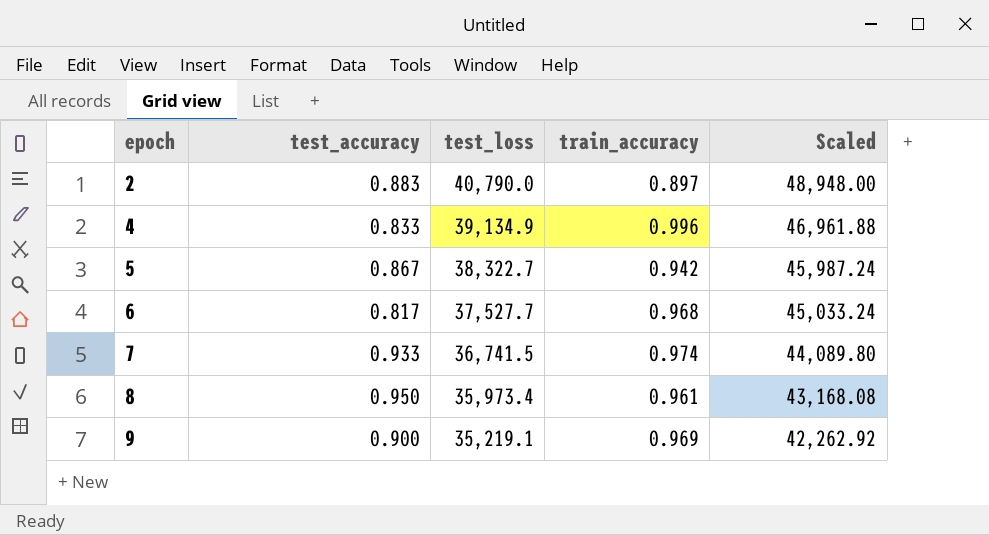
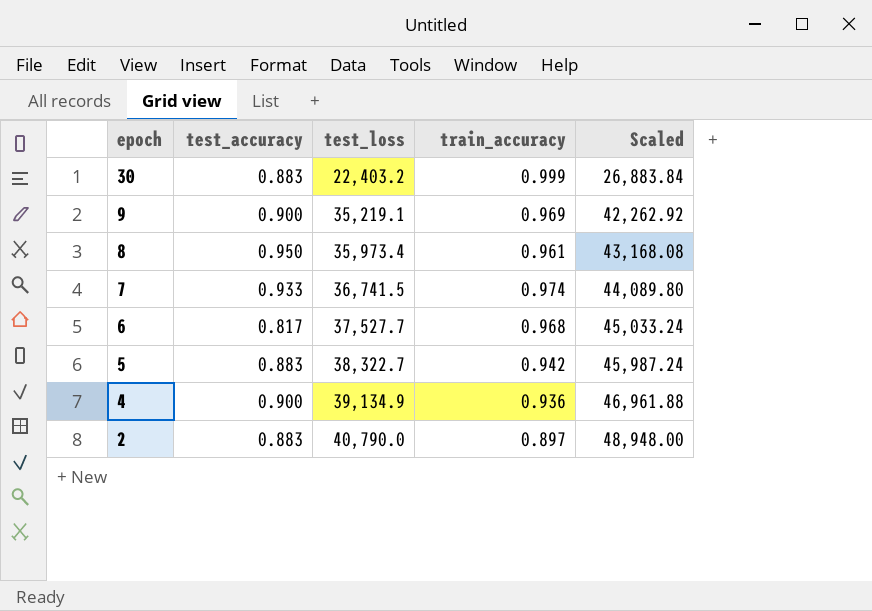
row order: epoch ascending -> epoch descending
row 30: none -> 0.883 | 22,403.2 | 0.999 | 26,883.84
5 | test_accuracy: 0.867 -> 0.883
4 | test_accuracy: 0.833 -> 0.900
4 | train_accuracy: 0.996 -> 0.936

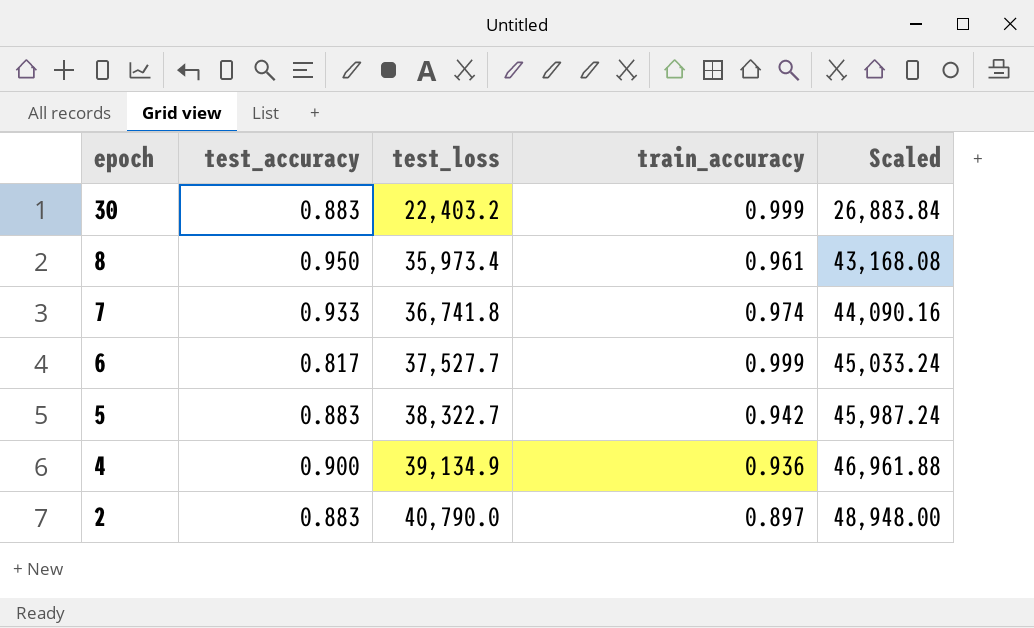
row 9: 0.900 | 35,219.1 | 0.969 | 42,262.92 -> none
7 | test_loss: 36,741.5 -> 36,741.8
7 | Scaled: 44,089.80 -> 44,090.16
6 | train_accuracy: 0.968 -> 0.999

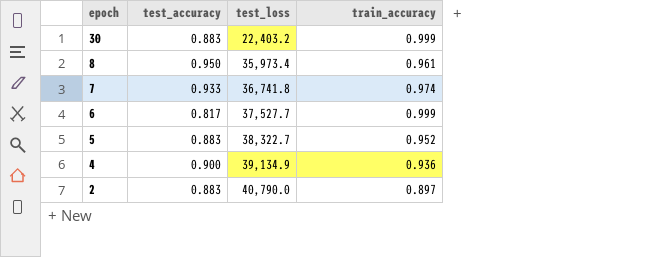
column Scaled | formula: [test_loss] * 1.2 -> none
5 | train_accuracy: 0.942 -> 0.952

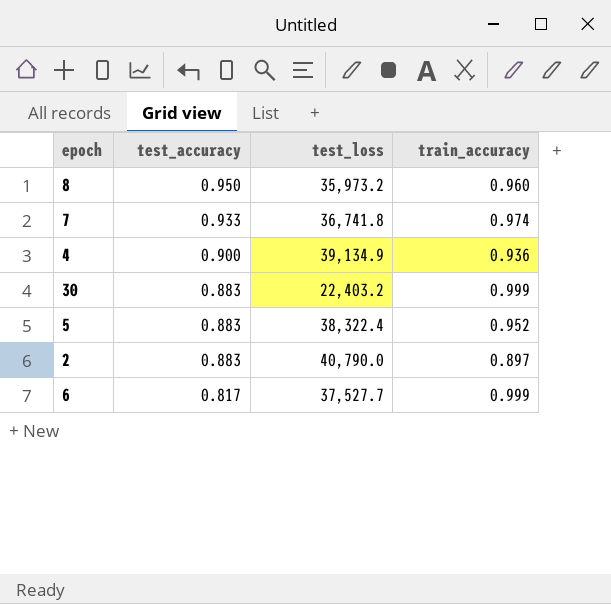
row order: epoch descending -> test_accuracy descending
8 | test_loss: 35,973.4 -> 35,973.2
8 | train_accuracy: 0.961 -> 0.960
5 | test_loss: 38,322.7 -> 38,322.4

